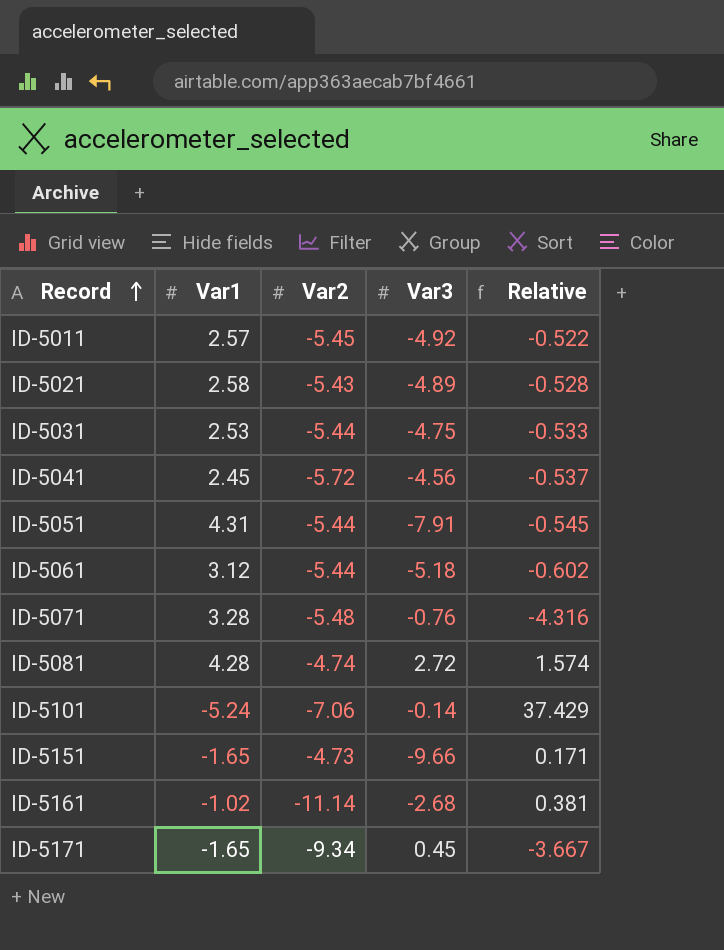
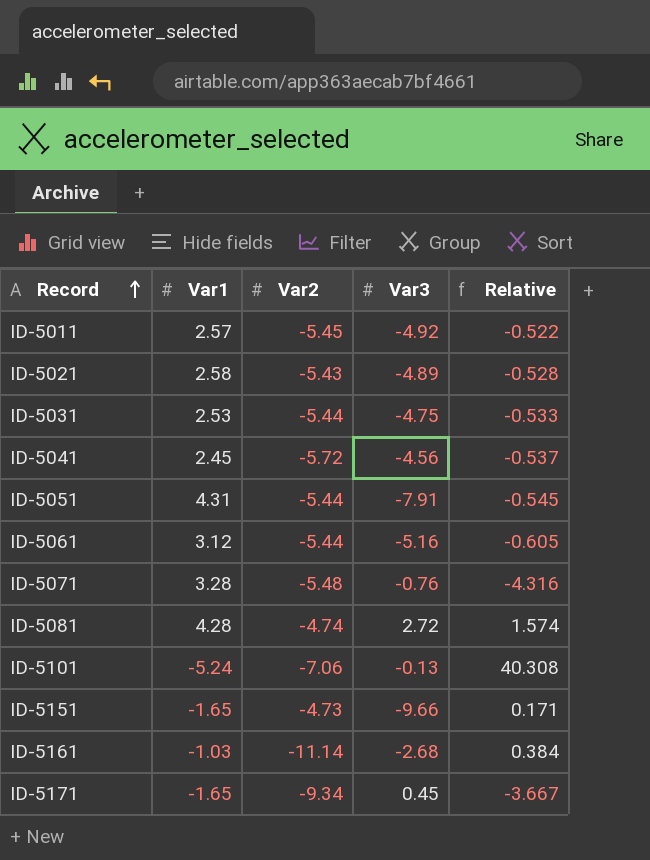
ID-5061 | Var3: -5.18 -> -5.16
ID-5061 | Relative: -0.602 -> -0.605
ID-5101 | Var3: -0.14 -> -0.13
ID-5101 | Relative: 37.429 -> 40.308
ID-5161 | Var1: -1.02 -> -1.03
ID-5161 | Relative: 0.381 -> 0.384

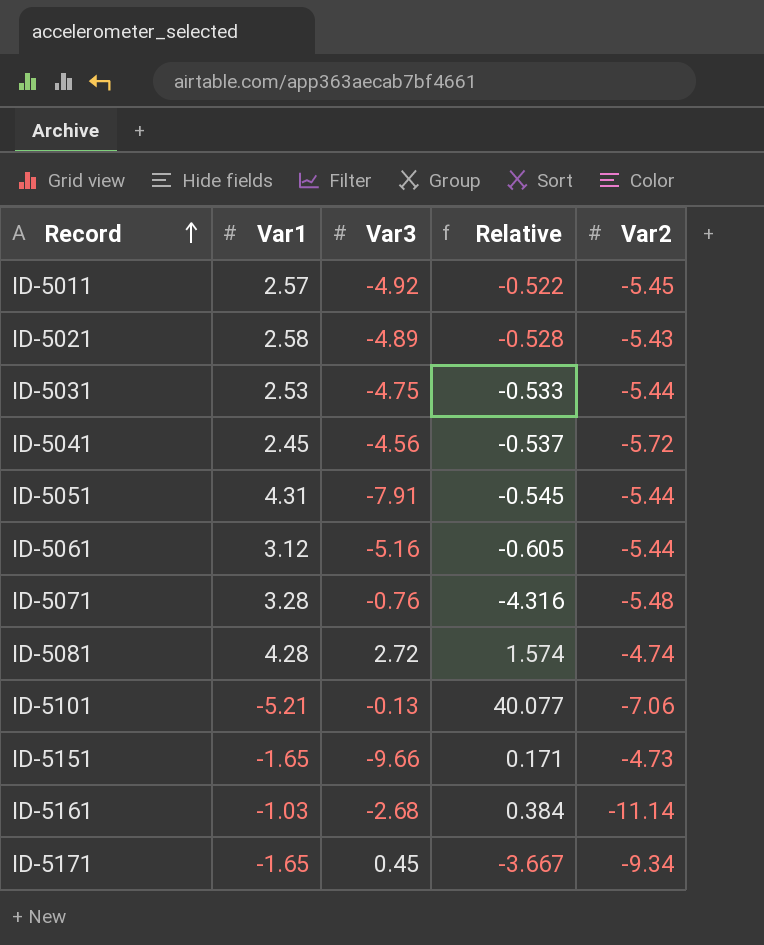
column Var2 | position: 3 -> 5
ID-5101 | Var1: -5.24 -> -5.21
ID-5101 | Relative: 40.308 -> 40.077

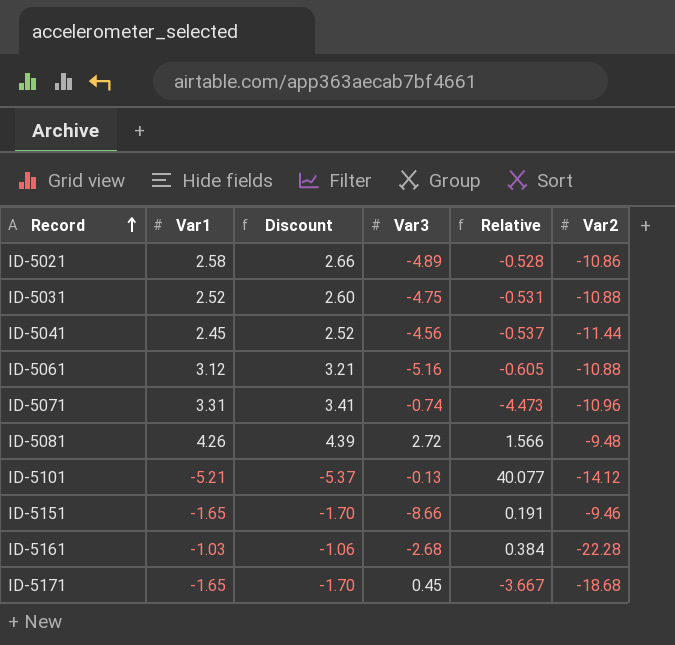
column Discount | formula: none -> [Var1] * 1.03
row ID-5011: 2.57 | -4.92 | -0.522 | -5.45 -> none
row ID-5051: 4.31 | -7.91 | -0.545 | -5.44 -> none
ID-5021 | Var2: -5.43 -> -10.86
ID-5031 | Var1: 2.53 -> 2.52
ID-5031 | Relative: -0.533 -> -0.531
ID-5031 | Var2: -5.44 -> -10.88
ID-5041 | Var2: -5.72 -> -11.44
ID-5061 | Var2: -5.44 -> -10.88
ID-5071 | Var1: 3.28 -> 3.31
ID-5071 | Var3: -0.76 -> -0.74
ID-5071 | Relative: -4.316 -> -4.473
ID-5071 | Var2: -5.48 -> -10.96
ID-5081 | Var1: 4.28 -> 4.26
ID-5081 | Relative: 1.574 -> 1.566
ID-5081 | Var2: -4.74 -> -9.48
ID-5101 | Var2: -7.06 -> -14.12
ID-5151 | Var3: -9.66 -> -8.66
ID-5151 | Relative: 0.171 -> 0.191
ID-5151 | Var2: -4.73 -> -9.46
ID-5161 | Var2: -11.14 -> -22.28
ID-5171 | Var2: -9.34 -> -18.68

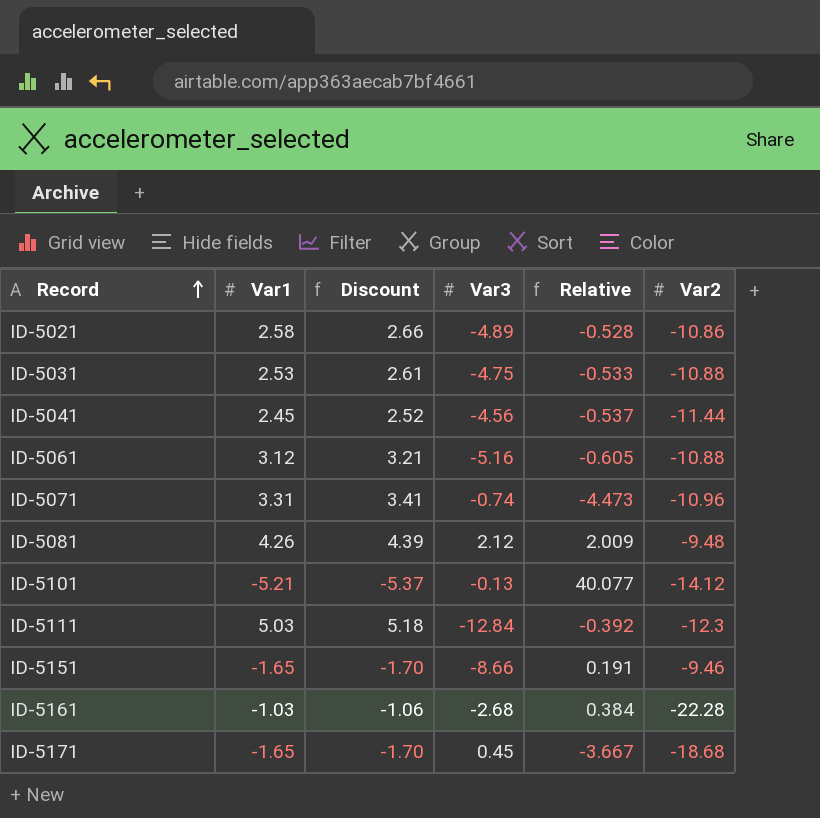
ID-5031 | Var1: 2.52 -> 2.53
ID-5031 | Discount: 2.60 -> 2.61
ID-5031 | Relative: -0.531 -> -0.533
ID-5081 | Var3: 2.72 -> 2.12
ID-5081 | Relative: 1.566 -> 2.009
row ID-5111: none -> 5.03 | 5.18 | -12.84 | -0.392 | -12.3

